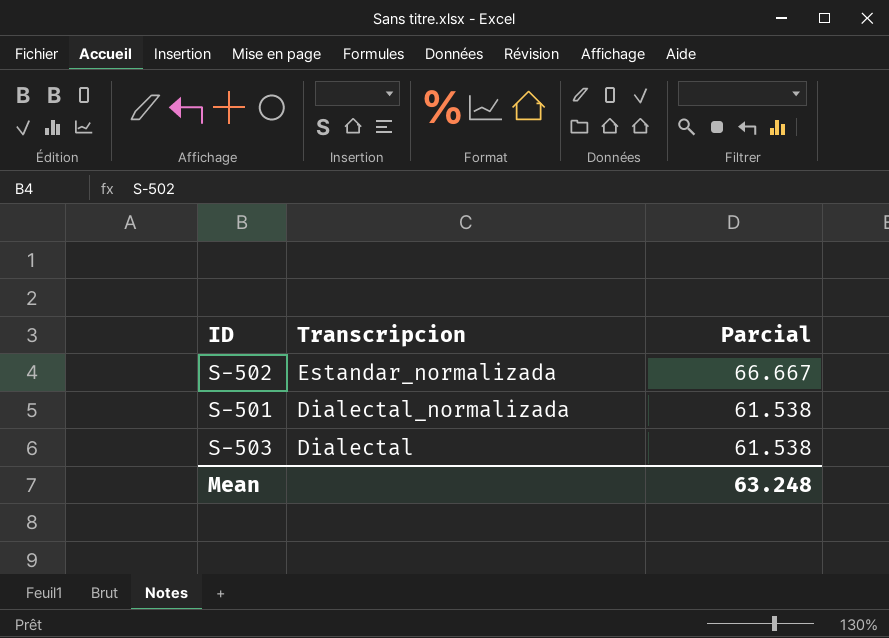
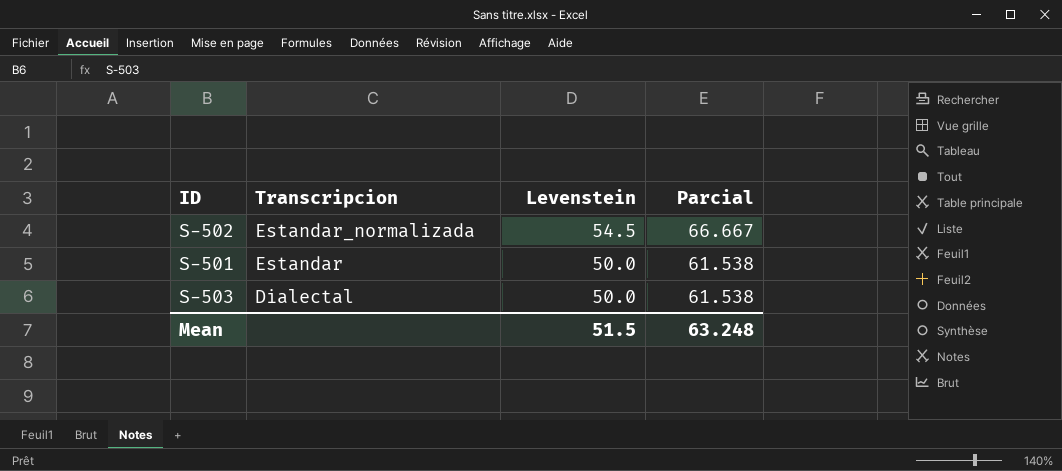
column Levenstein | position: none -> 3
S-501 | Transcripcion: Dialectal_normalizada -> Estandar

